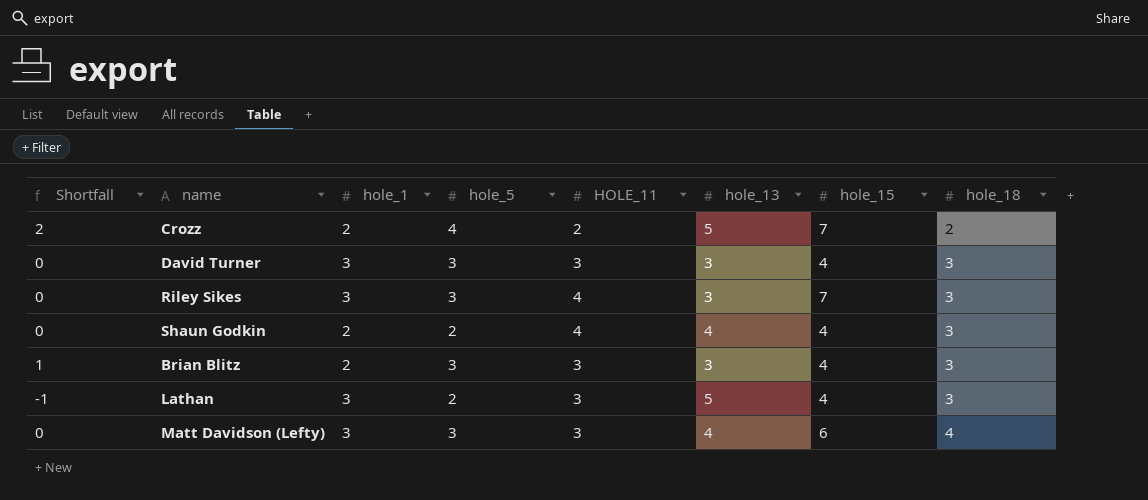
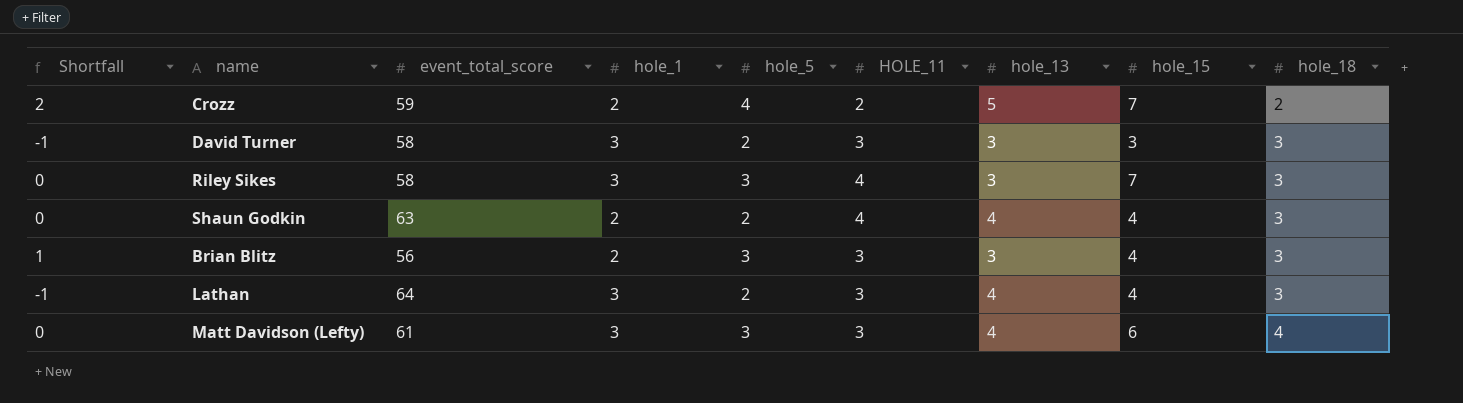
column event_total_score | position: none -> 3
David Turner | Shortfall: 0 -> -1
David Turner | hole_5: 3 -> 2
David Turner | hole_15: 4 -> 3
Lathan | hole_13: 5 -> 4

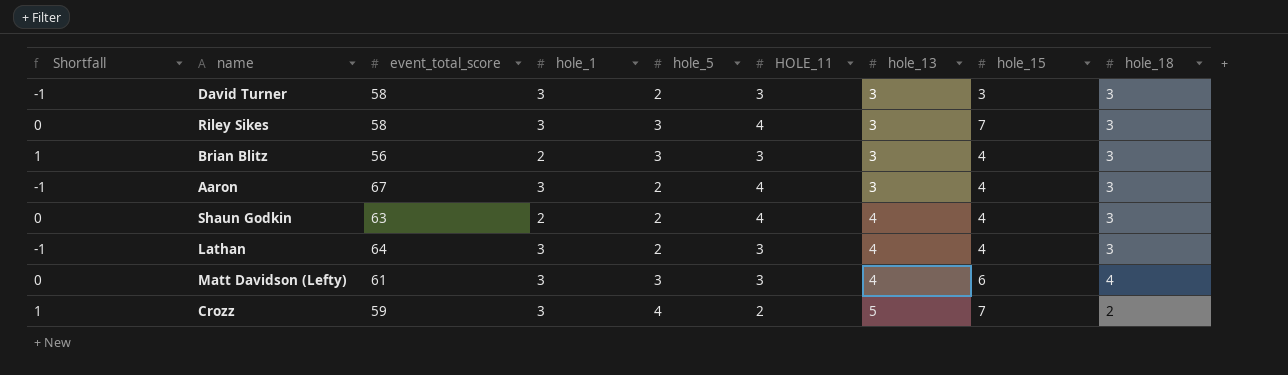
row order: hole_18 ascending -> hole_13 ascending
row Aaron: none -> -1 | 67 | 3 | 2 | 4 | 3 | 4 | 3
Crozz | Shortfall: 2 -> 1
Crozz | hole_1: 2 -> 3

